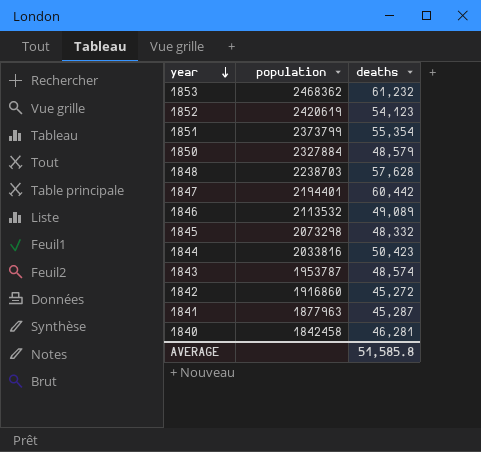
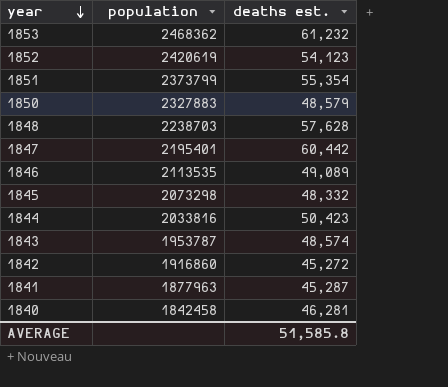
column name: deaths -> deaths est.
1850 | population: 2327884 -> 2327883
1847 | population: 2194401 -> 2195401
1846 | population: 2113532 -> 2113535

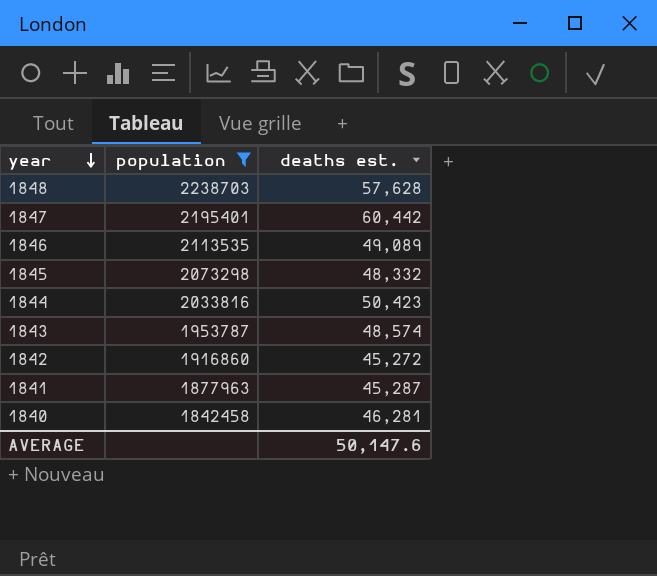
filter: none -> population <= 2238703
AVERAGE | deaths est.: 51,585.8 -> 50,147.6

